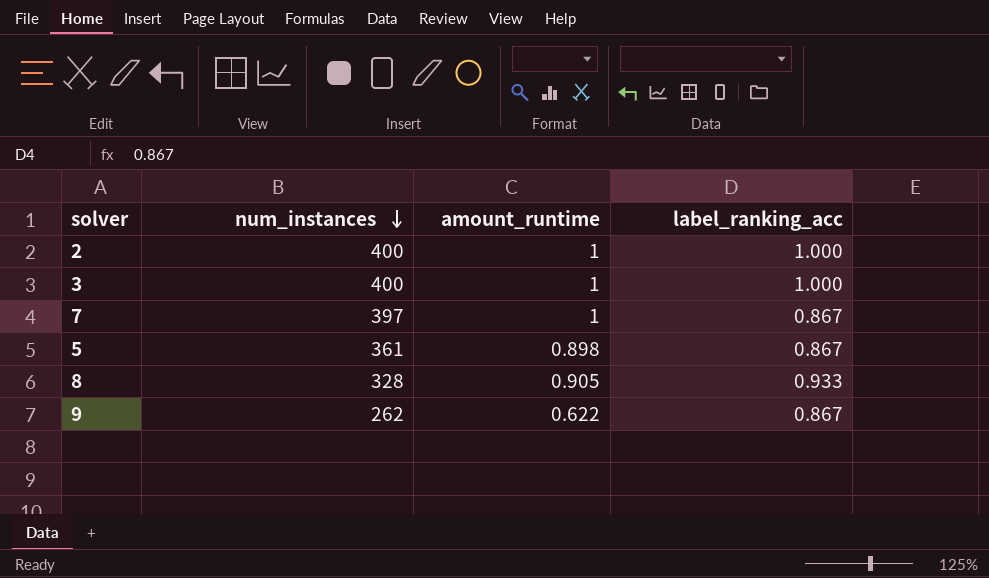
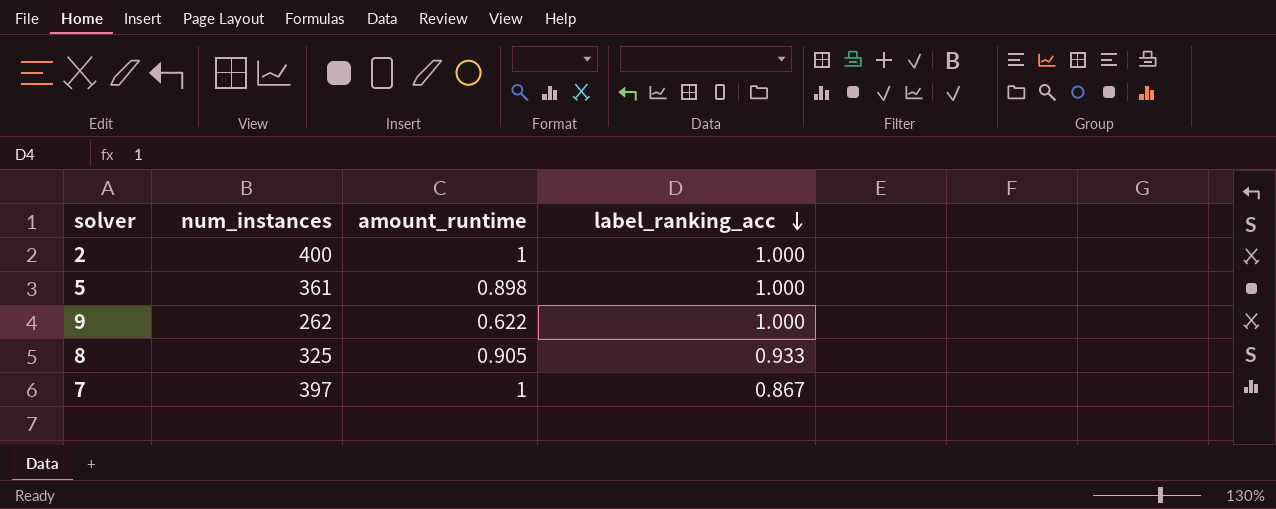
row order: num_instances descending -> label_ranking_acc descending
row 3: 400 | 1 | 1.000 -> none
5 | label_ranking_acc: 0.867 -> 1.000
9 | label_ranking_acc: 0.867 -> 1.000
8 | num_instances: 328 -> 325

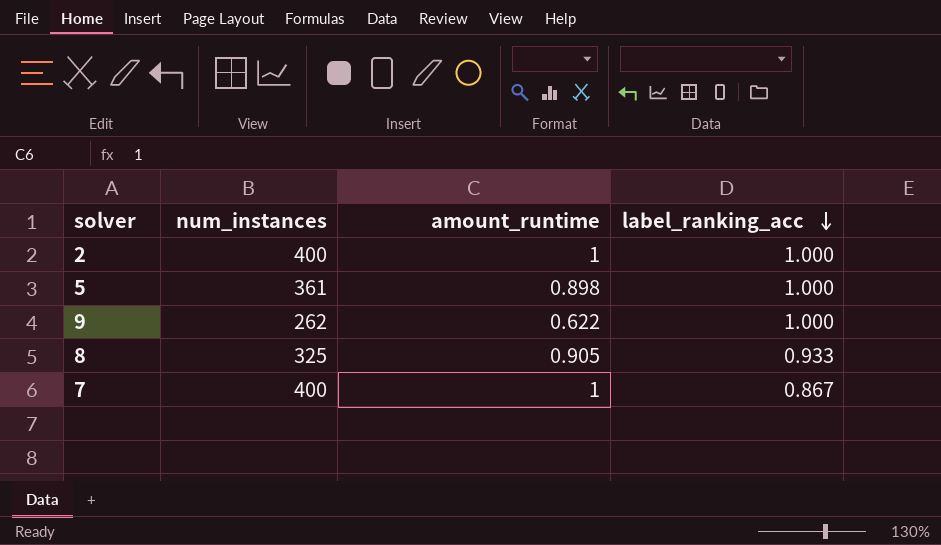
7 | num_instances: 397 -> 400

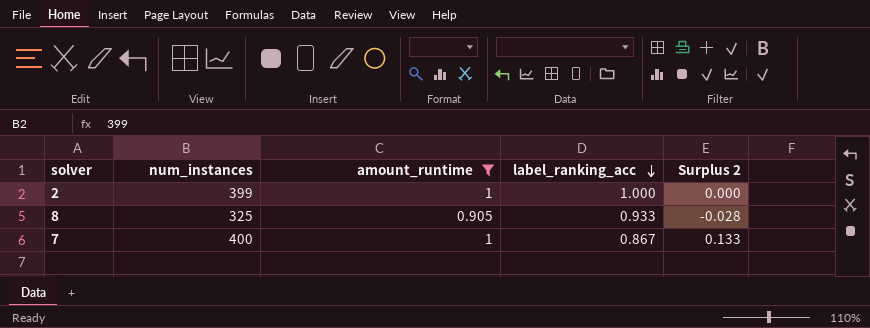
filter: none -> amount_runtime >= 0.905
column Surplus 2 | formula: none -> [amount_runtime] - [label_ranking_acc]
2 | num_instances: 400 -> 399

